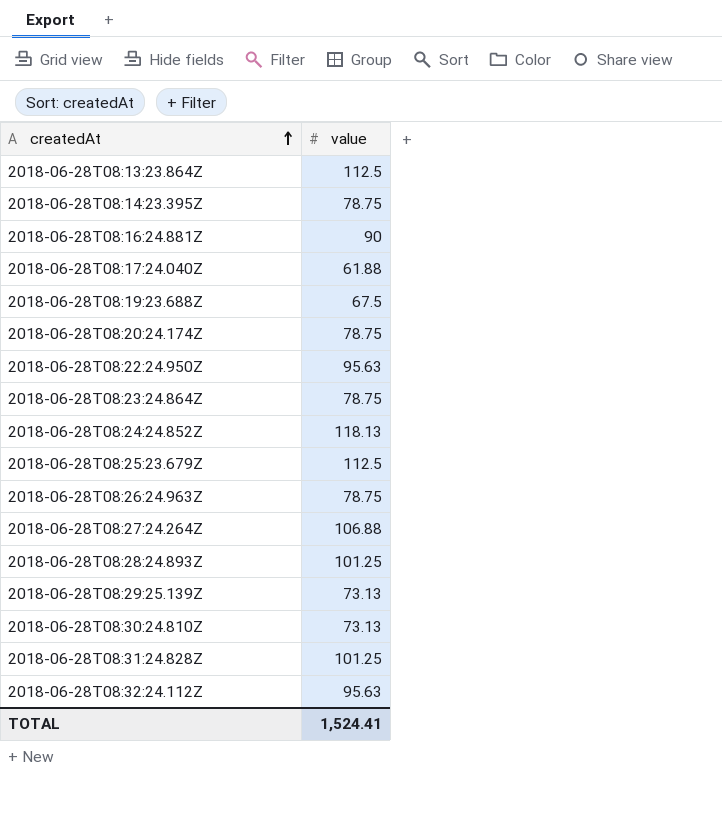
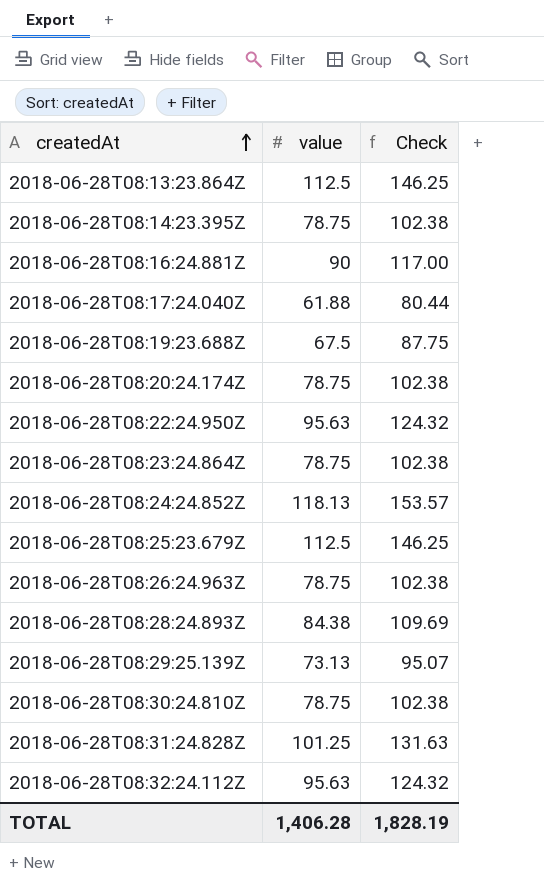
column Check | formula: none -> [value] * 1.3
row 2018-06-28T08:27:24.264Z: 106.88 -> none
2018-06-28T08:28:24.893Z | value: 101.25 -> 84.38
2018-06-28T08:30:24.810Z | value: 73.13 -> 78.75
TOTAL | value: 1,524.41 -> 1,406.28

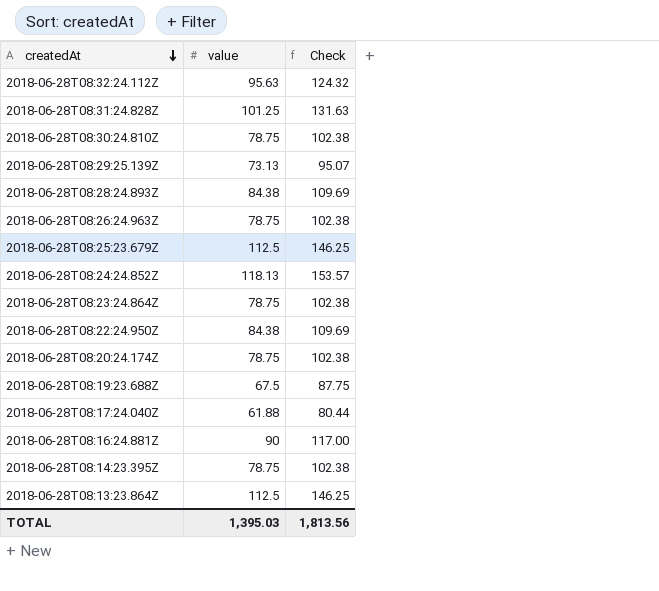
row order: createdAt ascending -> createdAt descending
2018-06-28T08:22:24.950Z | value: 95.63 -> 84.38
2018-06-28T08:22:24.950Z | Check: 124.32 -> 109.69
TOTAL | value: 1,406.28 -> 1,395.03
TOTAL | Check: 1,828.19 -> 1,813.56

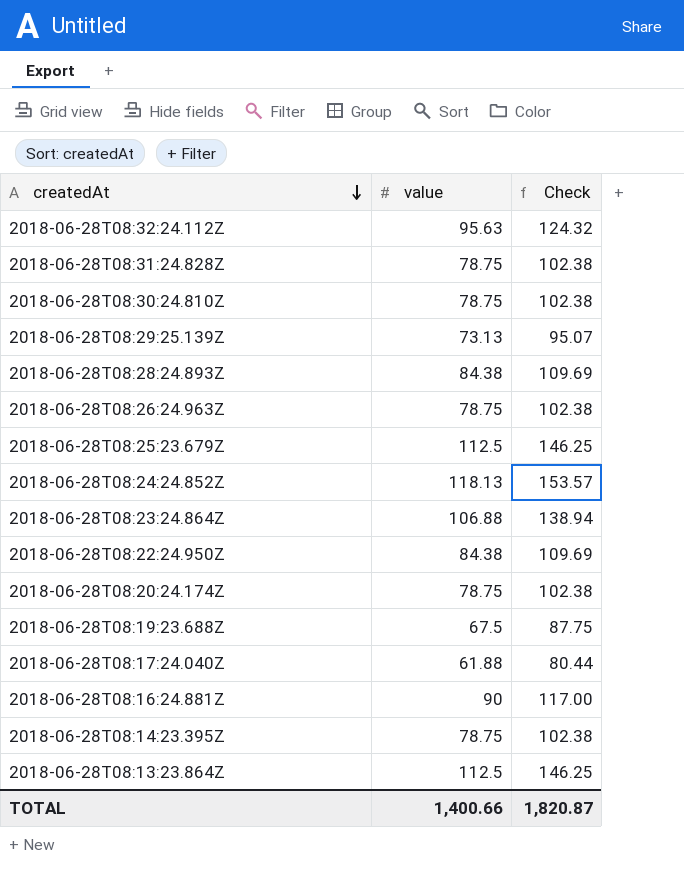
2018-06-28T08:31:24.828Z | value: 101.25 -> 78.75
2018-06-28T08:31:24.828Z | Check: 131.63 -> 102.38
2018-06-28T08:23:24.864Z | value: 78.75 -> 106.88
2018-06-28T08:23:24.864Z | Check: 102.38 -> 138.94
TOTAL | value: 1,395.03 -> 1,400.66
TOTAL | Check: 1,813.56 -> 1,820.87

